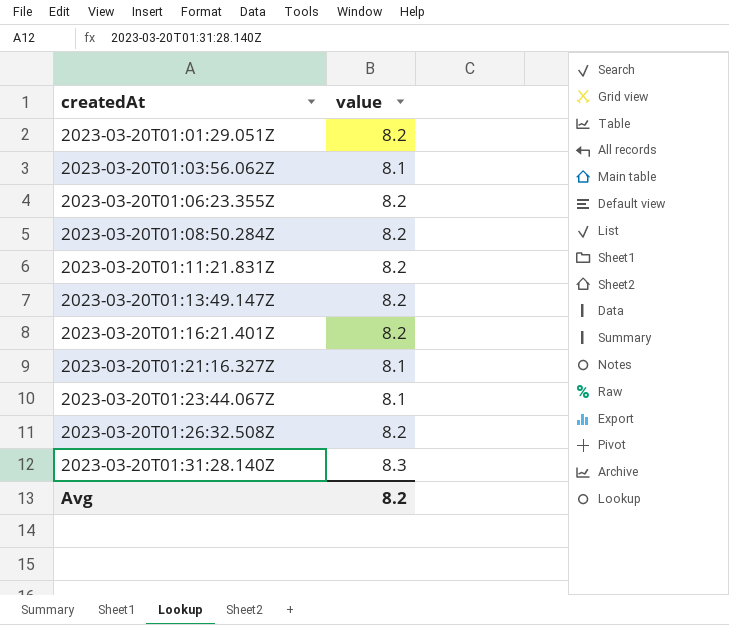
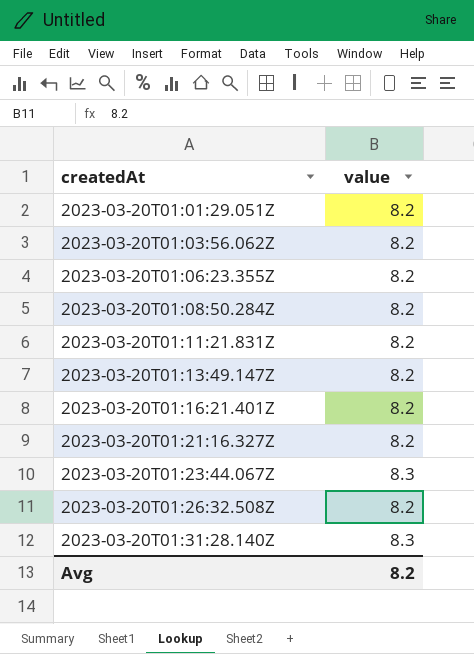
2023-03-20T01:03:56.062Z | value: 8.1 -> 8.2
2023-03-20T01:21:16.327Z | value: 8.1 -> 8.2
2023-03-20T01:23:44.067Z | value: 8.1 -> 8.3

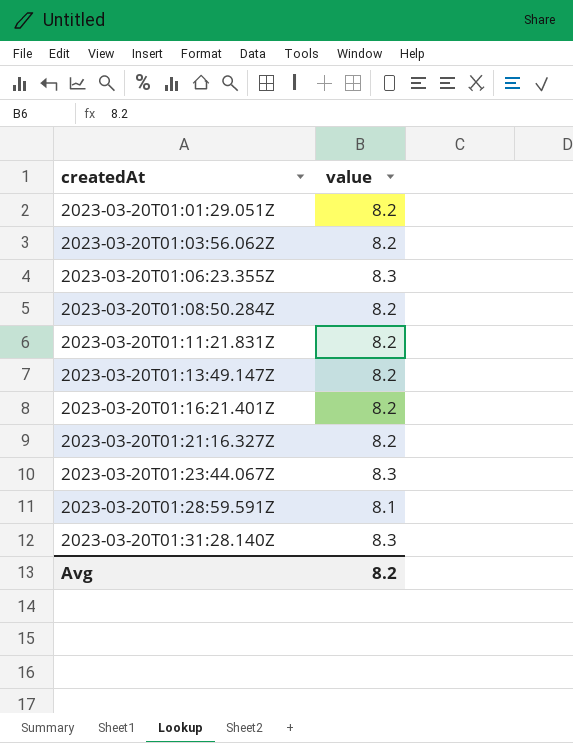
row 2023-03-20T01:26:32.508Z: 8.2 -> none
2023-03-20T01:06:23.355Z | value: 8.2 -> 8.3
row 2023-03-20T01:28:59.591Z: none -> 8.1

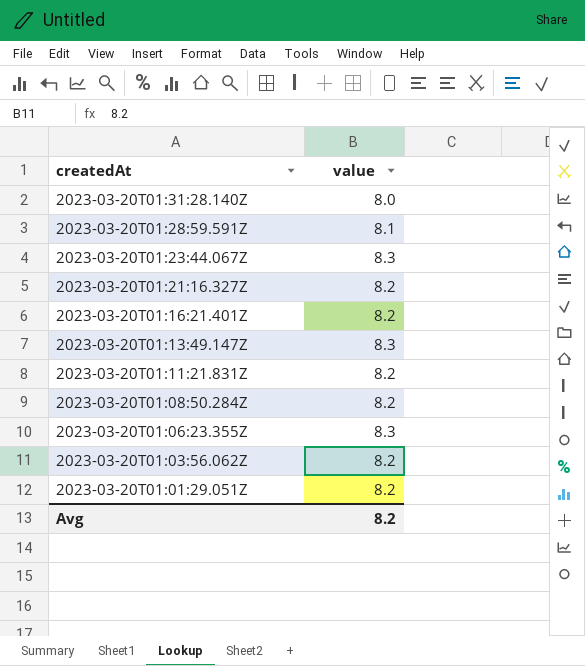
row order: createdAt ascending -> createdAt descending
2023-03-20T01:31:28.140Z | value: 8.3 -> 8.0
2023-03-20T01:13:49.147Z | value: 8.2 -> 8.3

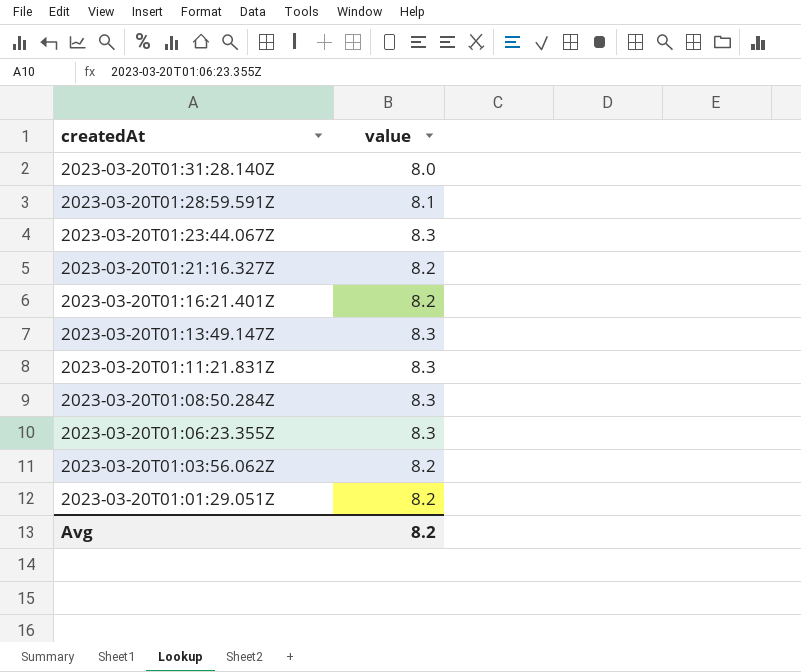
2023-03-20T01:11:21.831Z | value: 8.2 -> 8.3
2023-03-20T01:08:50.284Z | value: 8.2 -> 8.3

